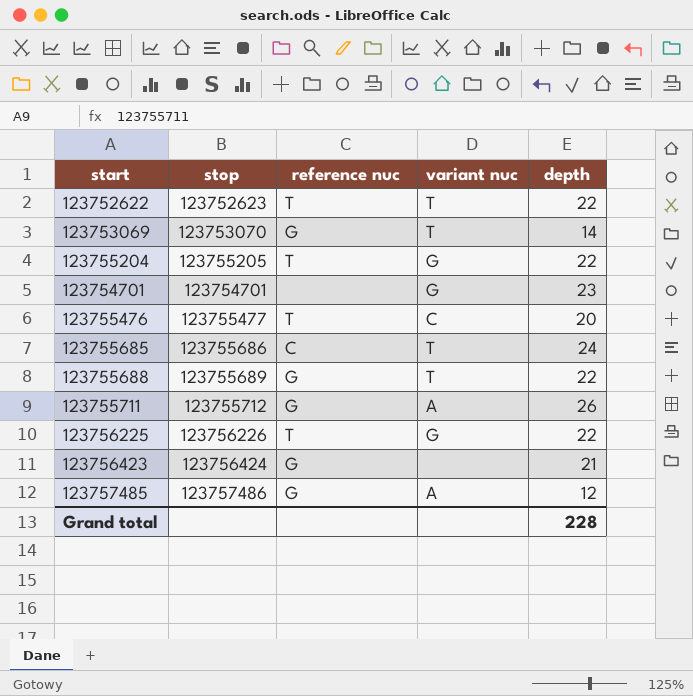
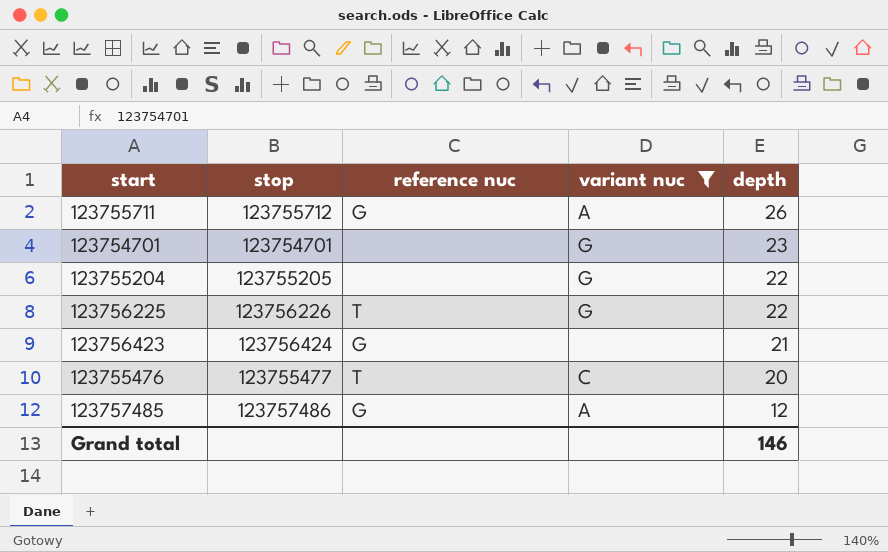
filter: none -> variant nuc != T
row order: none -> depth descending
123755204 | reference nuc: T -> none
Grand total | depth: 228 -> 146

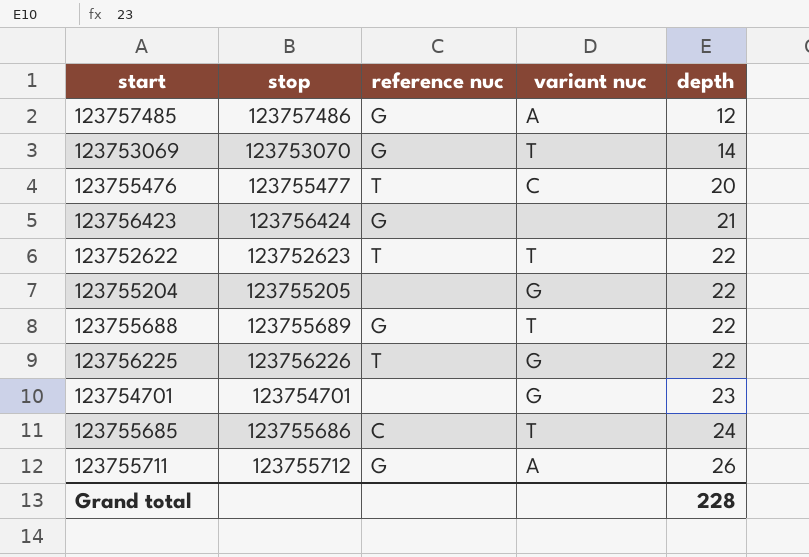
filter: variant nuc != T -> none
row order: depth descending -> depth ascending
Grand total | depth: 146 -> 228

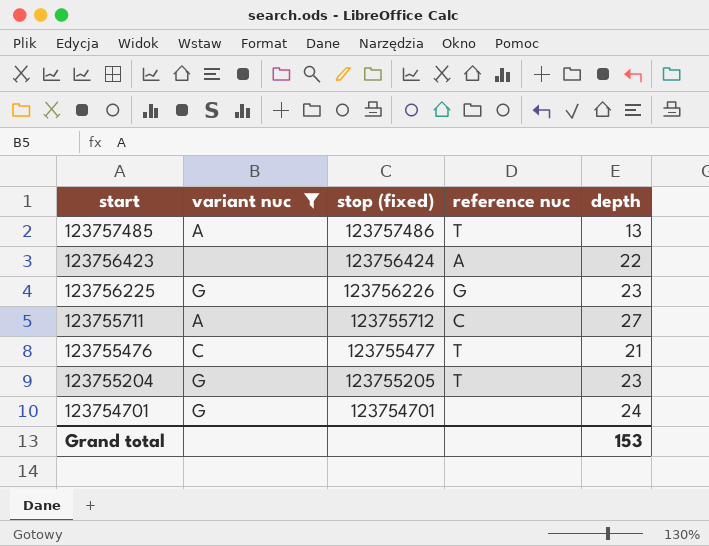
filter: none -> variant nuc != T
row order: depth ascending -> start descending
column variant nuc | position: 4 -> 2
column name: stop -> stop (fixed)
123757485 | reference nuc: G -> T
123757485 | depth: 12 -> 13
123756423 | reference nuc: G -> A
123756423 | depth: 21 -> 22
123756225 | reference nuc: T -> G
123756225 | depth: 22 -> 23
123755711 | reference nuc: G -> C
123755711 | depth: 26 -> 27
123755476 | depth: 20 -> 21
123755204 | reference nuc: none -> T
123755204 | depth: 22 -> 23
123754701 | depth: 23 -> 24
Grand total | depth: 228 -> 153

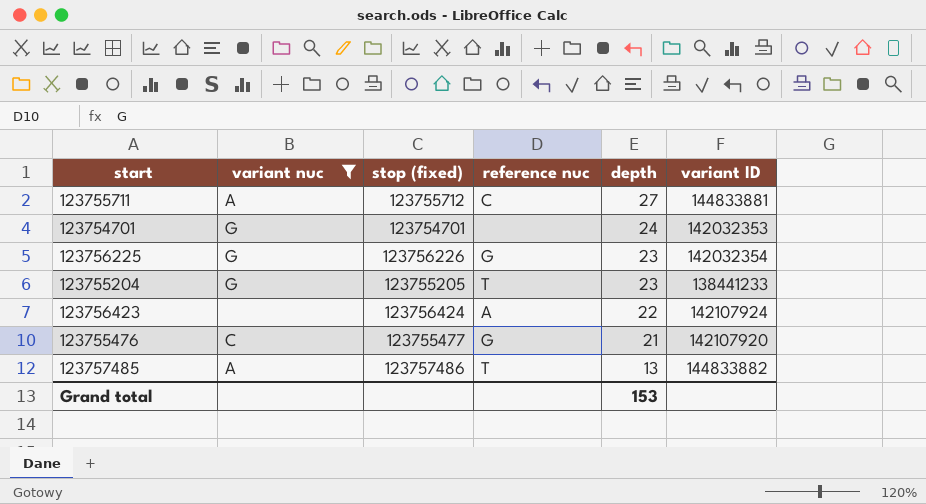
row order: start descending -> depth descending
column variant ID | position: none -> 6
123755476 | reference nuc: T -> G

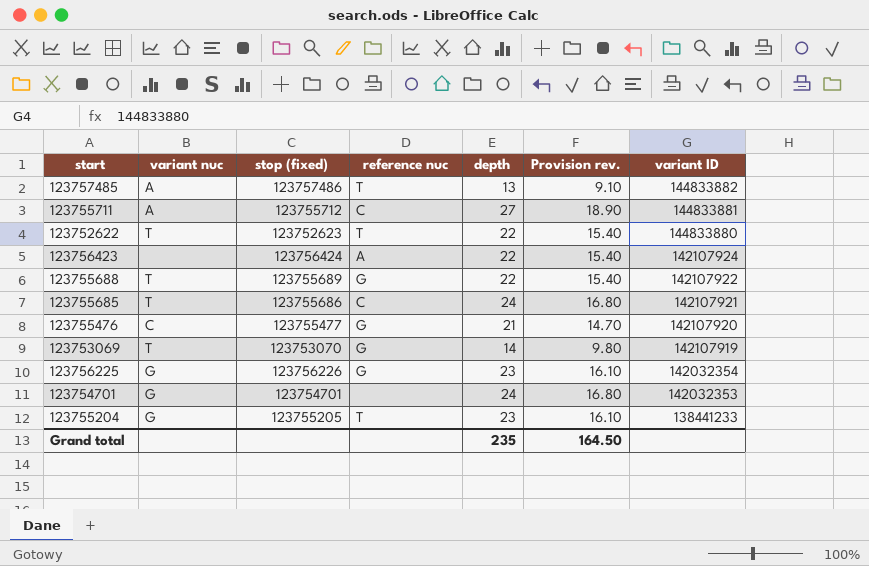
filter: variant nuc != T -> none
row order: depth descending -> variant ID descending
column Provision rev. | formula: none -> [depth] * 0.7
Grand total | depth: 153 -> 235

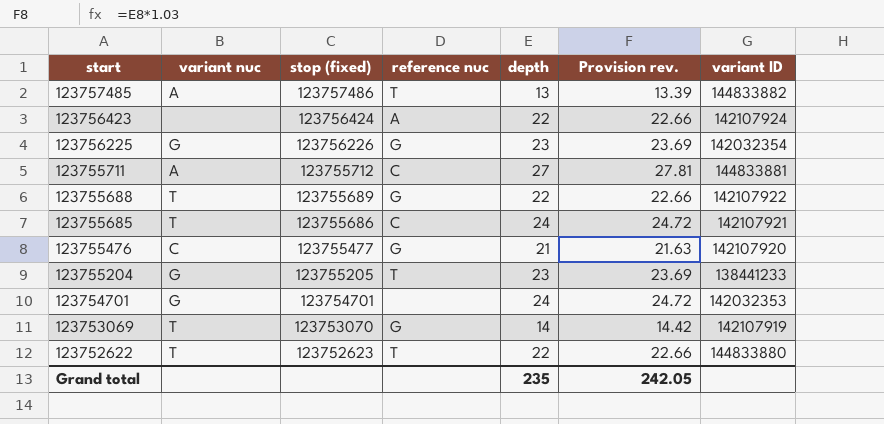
row order: variant ID descending -> start descending
column Provision rev. | formula: [depth] * 0.7 -> [depth] * 1.03
Grand total | Provision rev.: 164.50 -> 242.05

